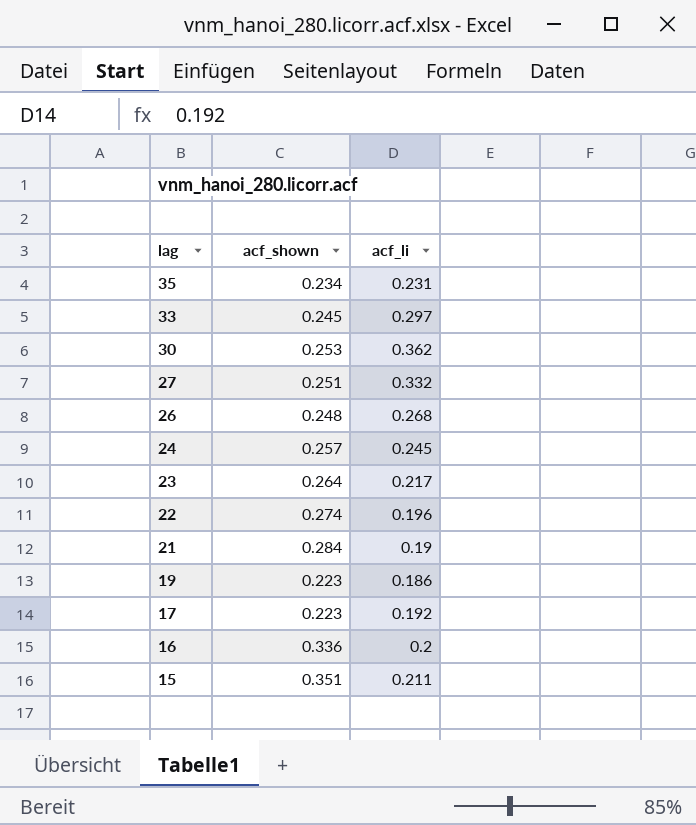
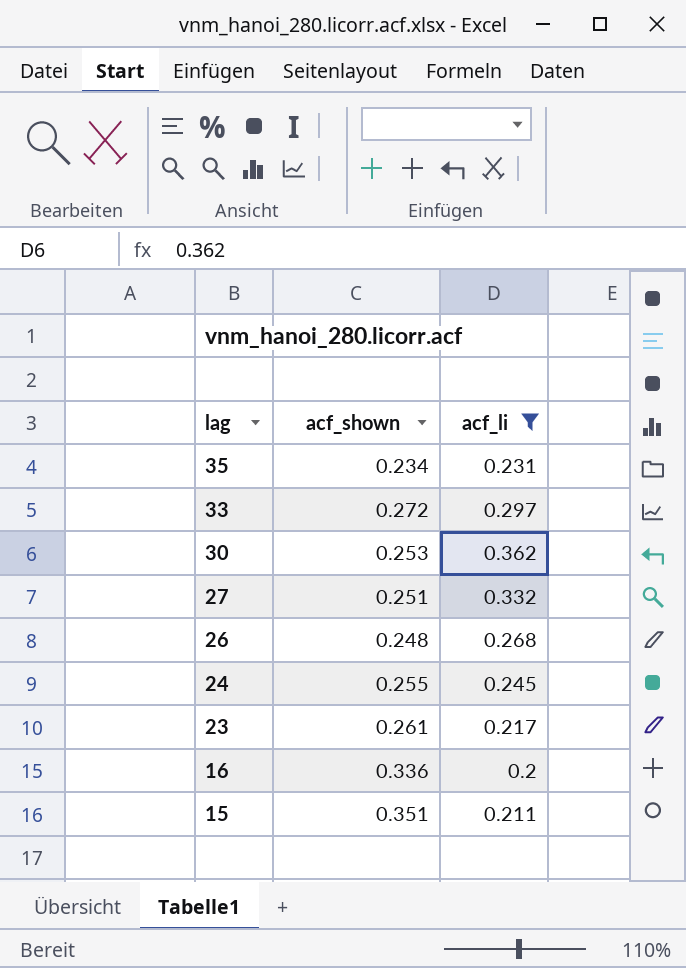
filter: none -> acf_li >= 0.2
33 | acf_shown: 0.245 -> 0.272
24 | acf_shown: 0.257 -> 0.255
23 | acf_shown: 0.264 -> 0.261

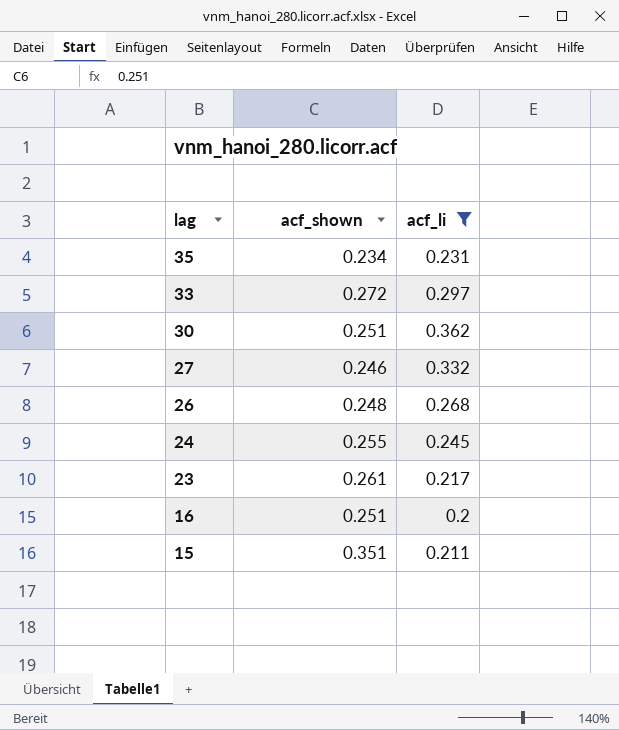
30 | acf_shown: 0.253 -> 0.251
27 | acf_shown: 0.251 -> 0.246
16 | acf_shown: 0.336 -> 0.251

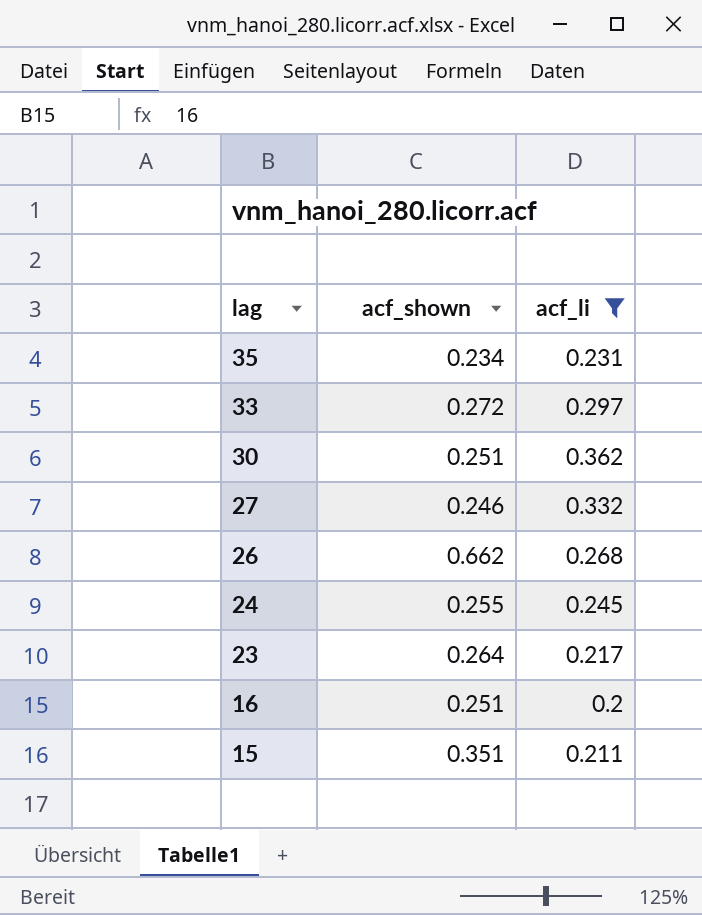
26 | acf_shown: 0.248 -> 0.662
23 | acf_shown: 0.261 -> 0.264

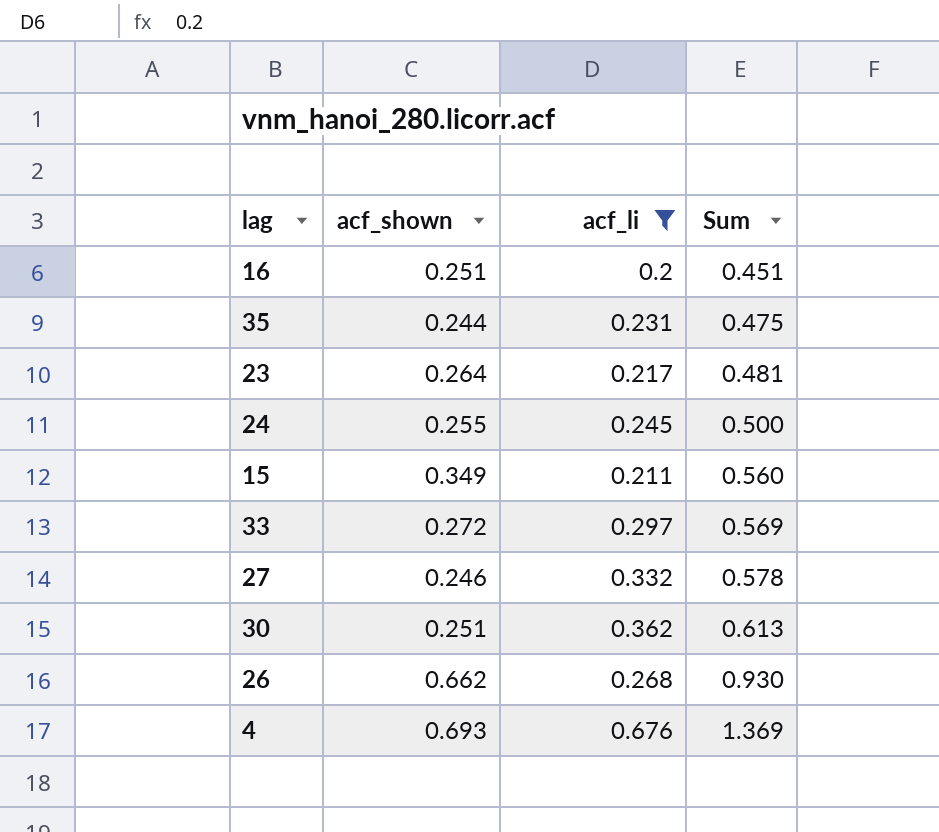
row order: lag descending -> Sum ascending
column Sum | formula: none -> [acf_shown] + [acf_li]
35 | acf_shown: 0.234 -> 0.244
15 | acf_shown: 0.351 -> 0.349
row 4: none -> 0.693 | 0.676 | 1.369

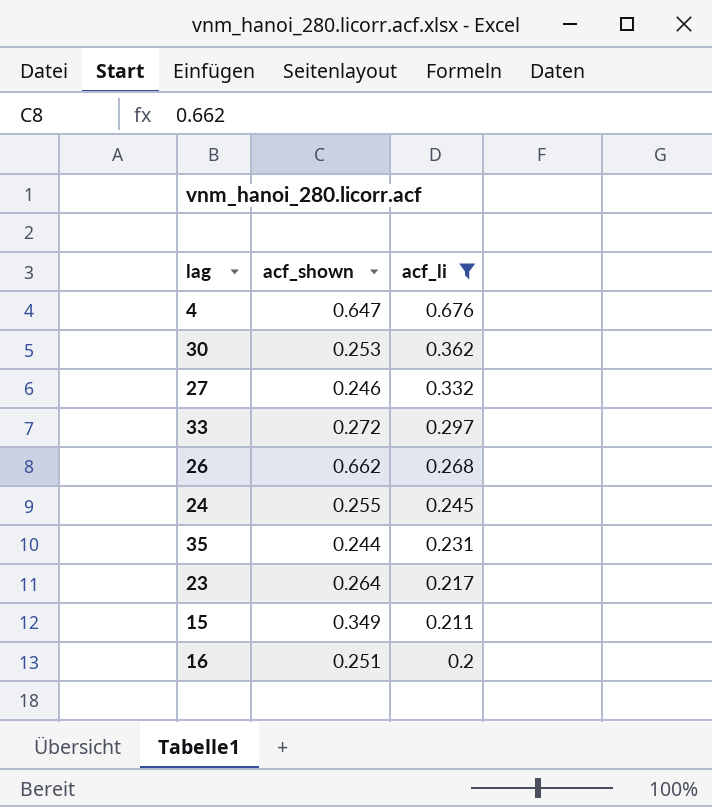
row order: Sum ascending -> acf_li descending
column Sum | formula: [acf_shown] + [acf_li] -> none
4 | acf_shown: 0.693 -> 0.647
30 | acf_shown: 0.251 -> 0.253

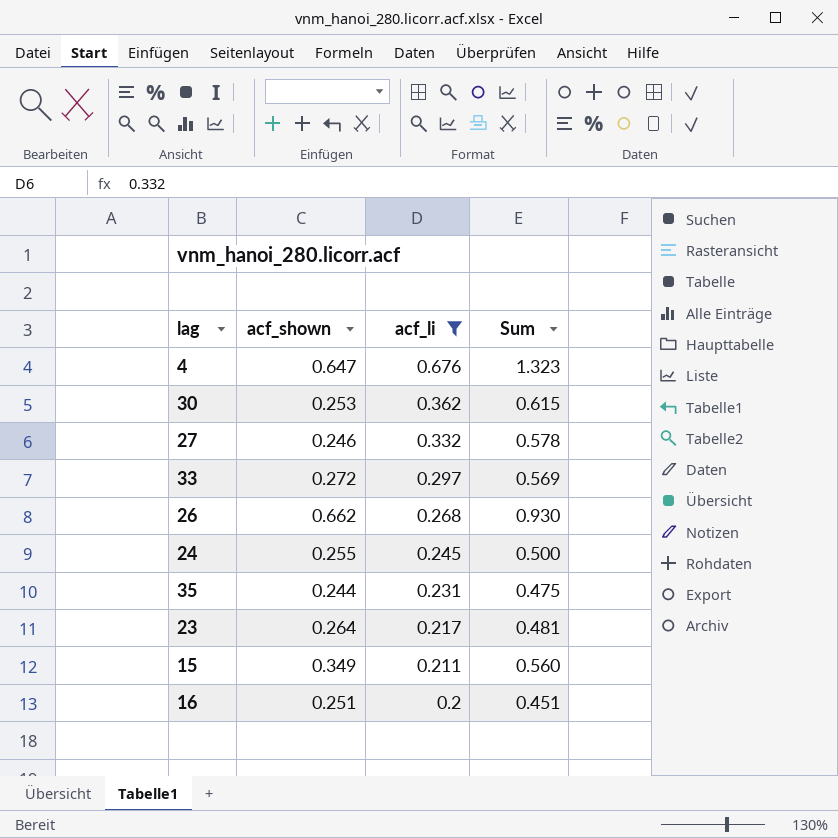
column Sum | formula: none -> [acf_shown] + [acf_li]

